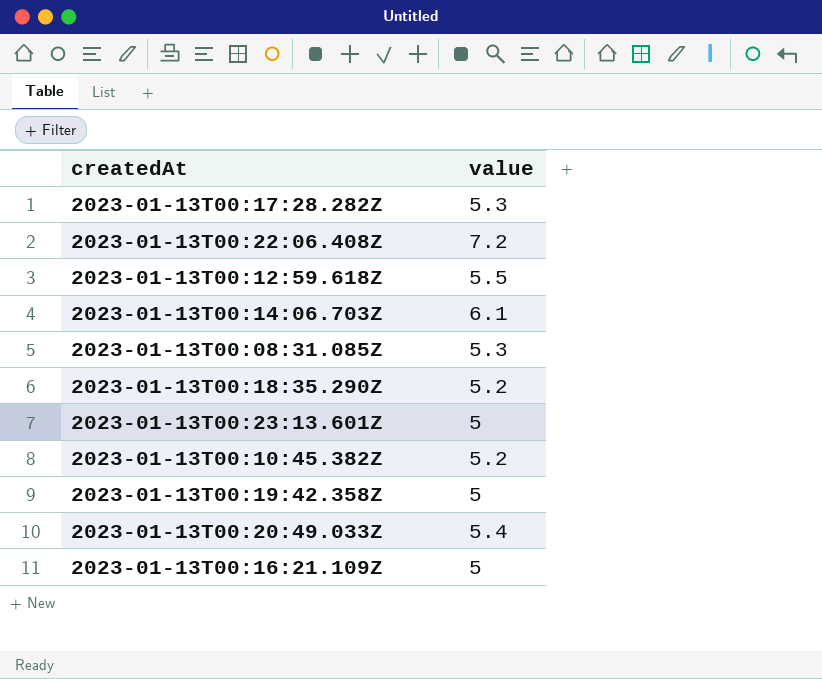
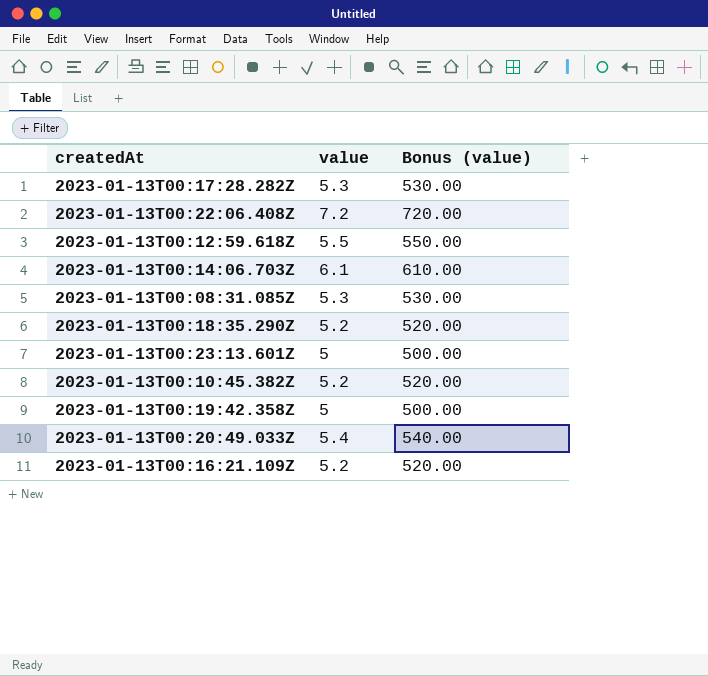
column Bonus (value) | formula: none -> [value] * 100
2023-01-13T00:16:21.109Z | value: 5 -> 5.2

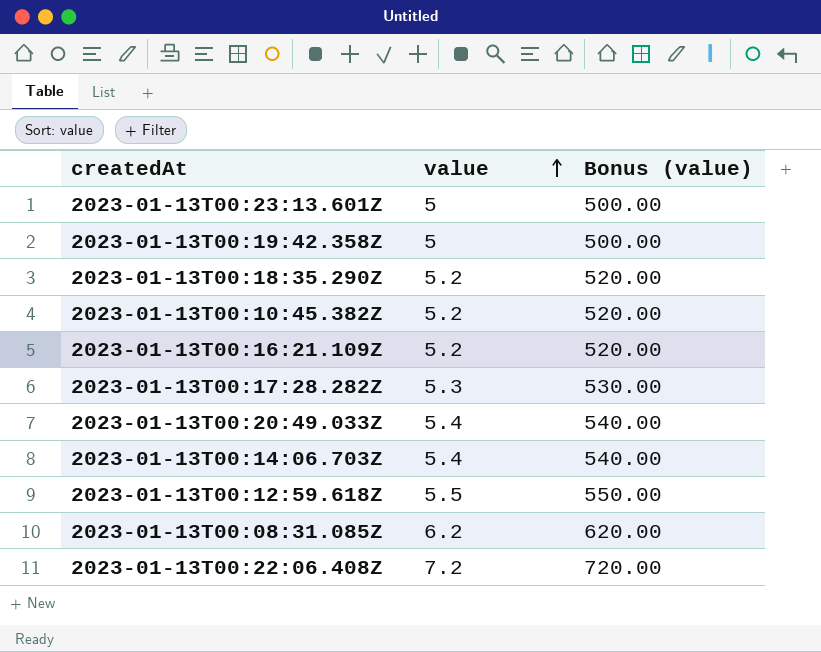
row order: none -> value ascending
2023-01-13T00:14:06.703Z | value: 6.1 -> 5.4
2023-01-13T00:14:06.703Z | Bonus (value): 610.00 -> 540.00
2023-01-13T00:08:31.085Z | value: 5.3 -> 6.2
2023-01-13T00:08:31.085Z | Bonus (value): 530.00 -> 620.00

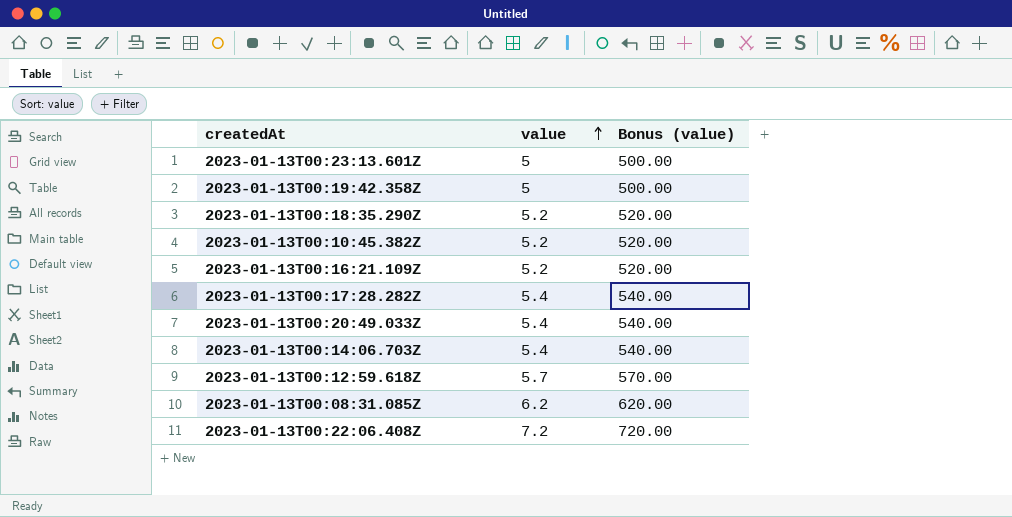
2023-01-13T00:17:28.282Z | value: 5.3 -> 5.4
2023-01-13T00:17:28.282Z | Bonus (value): 530.00 -> 540.00
2023-01-13T00:12:59.618Z | value: 5.5 -> 5.7
2023-01-13T00:12:59.618Z | Bonus (value): 550.00 -> 570.00

